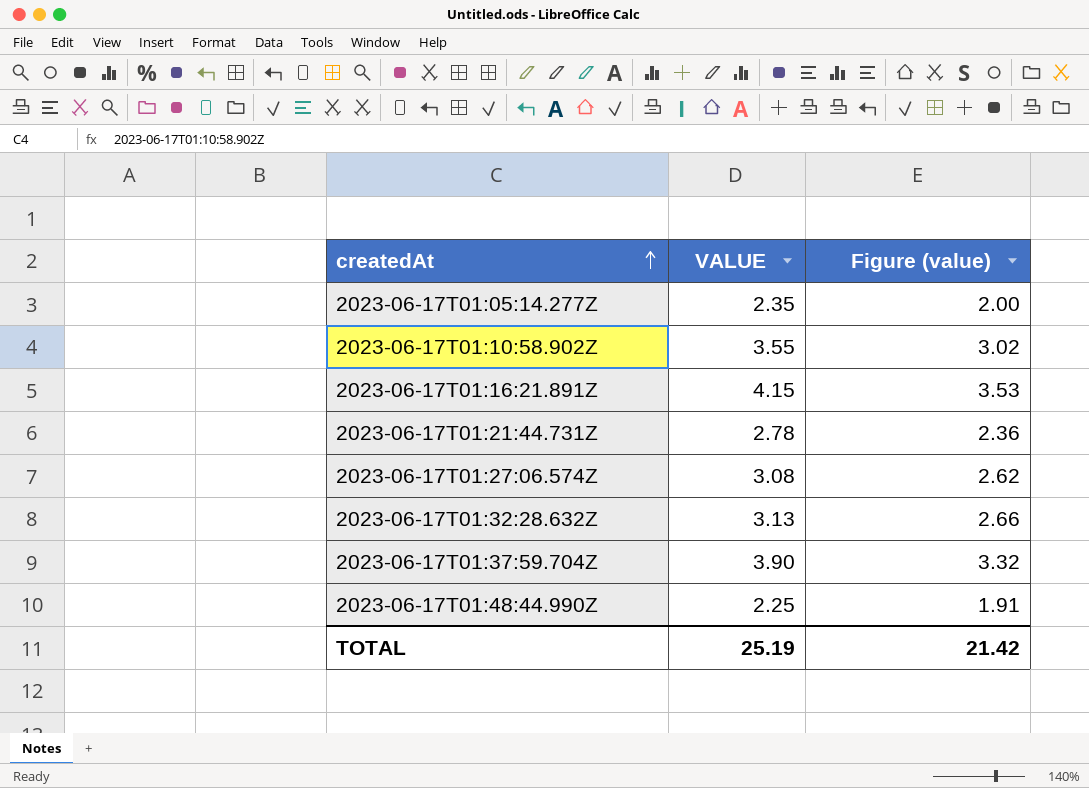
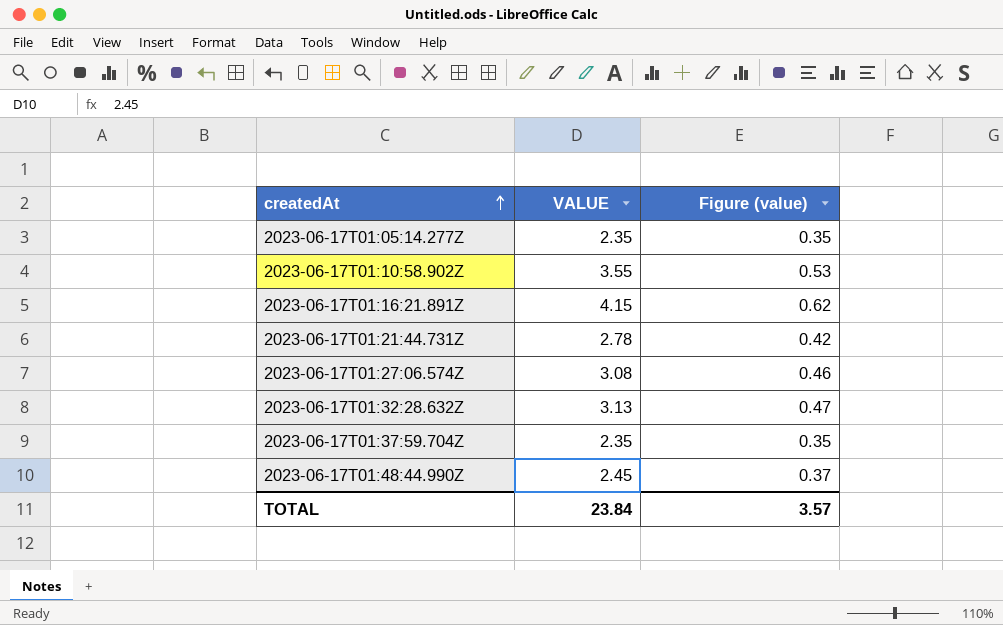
column Figure (value) | formula: [VALUE] * 0.85 -> [VALUE] * 0.15
2023-06-17T01:37:59.704Z | VALUE: 3.90 -> 2.35
2023-06-17T01:48:44.990Z | VALUE: 2.25 -> 2.45
TOTAL | VALUE: 25.19 -> 23.84
TOTAL | Figure (value): 21.42 -> 3.57

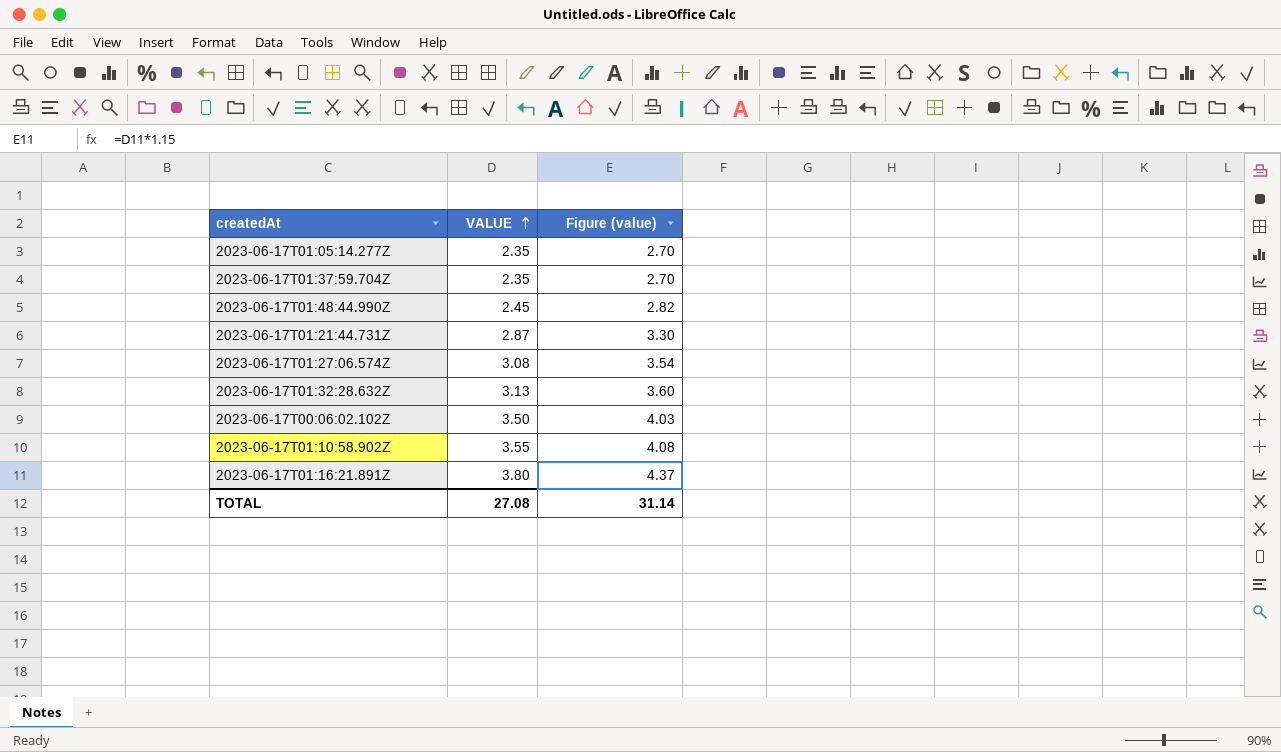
row order: createdAt ascending -> VALUE ascending
column Figure (value) | formula: [VALUE] * 0.15 -> [VALUE] * 1.15
2023-06-17T01:21:44.731Z | VALUE: 2.78 -> 2.87
row 2023-06-17T00:06:02.102Z: none -> 3.50 | 4.03
2023-06-17T01:16:21.891Z | VALUE: 4.15 -> 3.80
TOTAL | VALUE: 23.84 -> 27.08
TOTAL | Figure (value): 3.57 -> 31.14

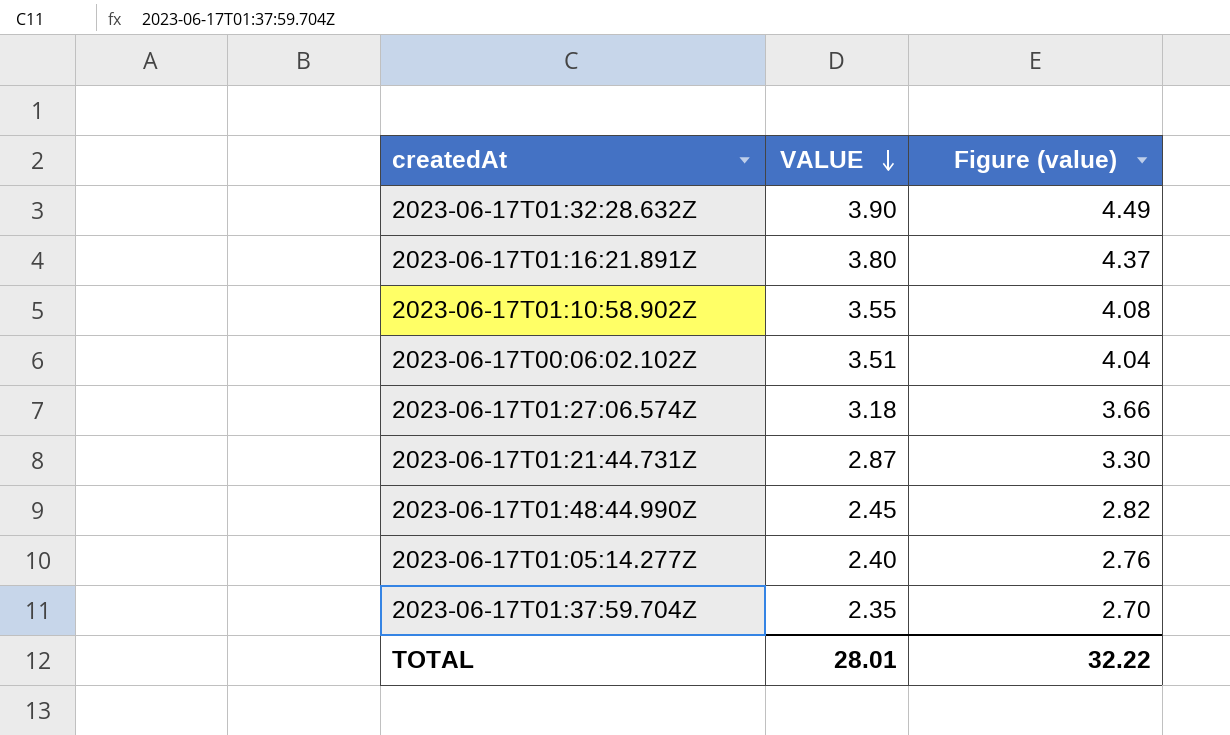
row order: VALUE ascending -> VALUE descending
2023-06-17T01:32:28.632Z | VALUE: 3.13 -> 3.90
2023-06-17T01:32:28.632Z | Figure (value): 3.60 -> 4.49
2023-06-17T00:06:02.102Z | VALUE: 3.50 -> 3.51
2023-06-17T00:06:02.102Z | Figure (value): 4.03 -> 4.04
2023-06-17T01:27:06.574Z | VALUE: 3.08 -> 3.18
2023-06-17T01:27:06.574Z | Figure (value): 3.54 -> 3.66
2023-06-17T01:05:14.277Z | VALUE: 2.35 -> 2.40
2023-06-17T01:05:14.277Z | Figure (value): 2.70 -> 2.76
TOTAL | VALUE: 27.08 -> 28.01
TOTAL | Figure (value): 31.14 -> 32.22

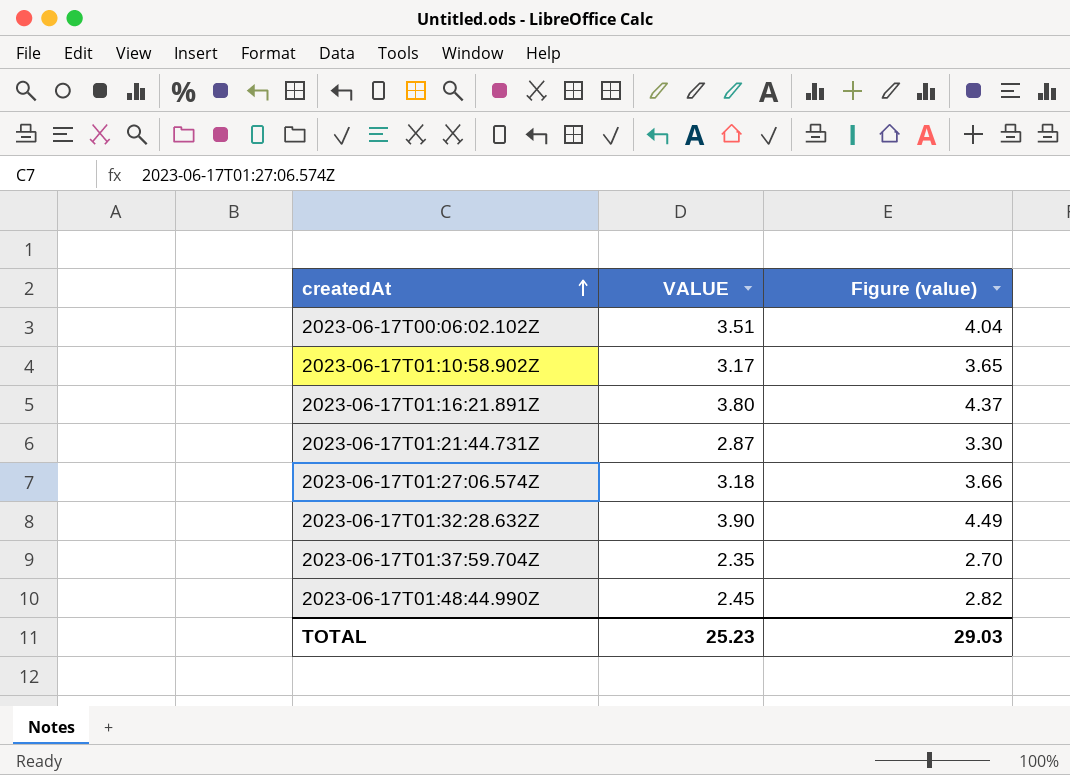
row order: VALUE descending -> createdAt ascending
row 2023-06-17T01:05:14.277Z: 2.40 | 2.76 -> none
2023-06-17T01:10:58.902Z | VALUE: 3.55 -> 3.17
2023-06-17T01:10:58.902Z | Figure (value): 4.08 -> 3.65
TOTAL | VALUE: 28.01 -> 25.23
TOTAL | Figure (value): 32.22 -> 29.03

